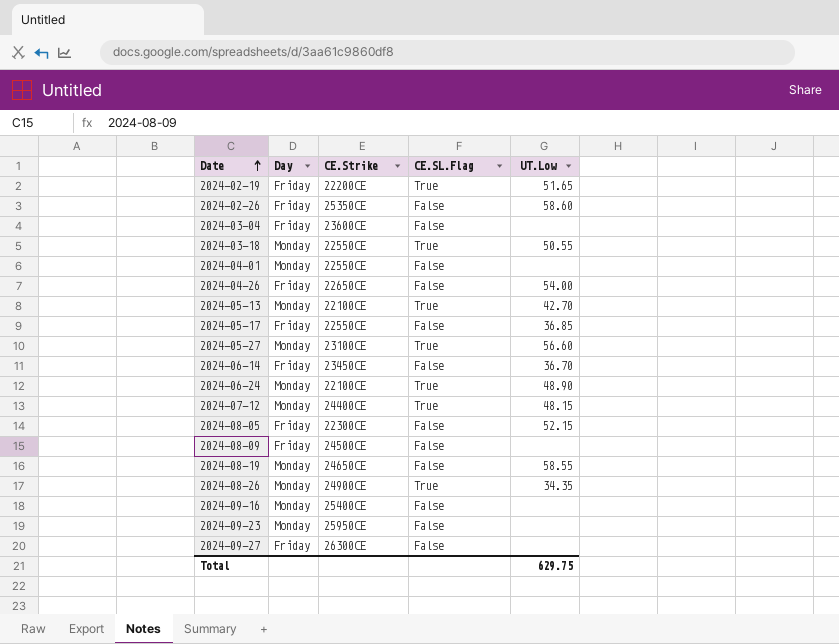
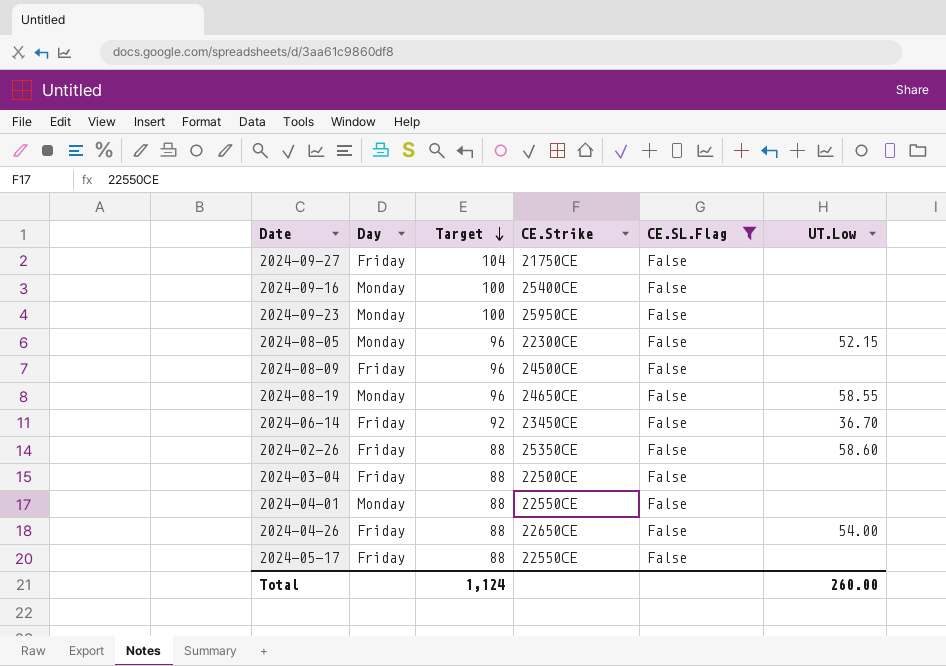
filter: none -> CE.SL.Flag = False
row order: Date ascending -> Target descending
column Target | position: none -> 3
2024-09-27 | CE.Strike: 26300CE -> 21750CE
2024-08-05 | Day: Friday -> Monday
2024-03-04 | CE.Strike: 23600CE -> 22500CE
2024-05-17 | UT.Low: 36.85 -> none
Total | UT.Low: 629.75 -> 260.00

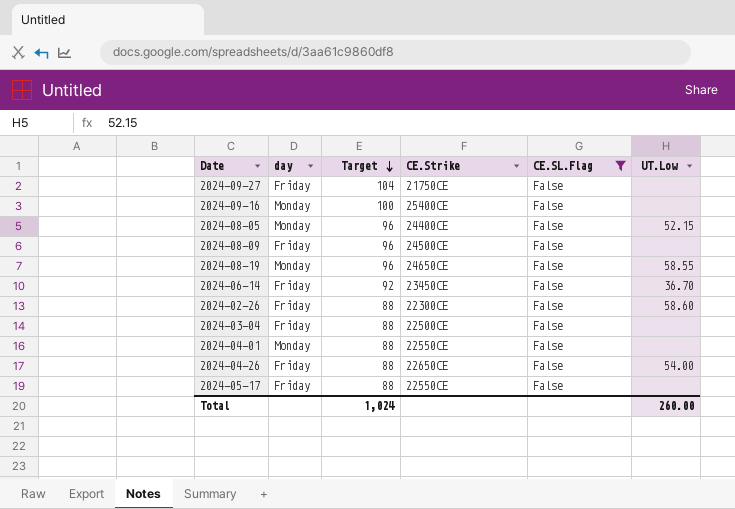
column name: Day -> day
row 2024-09-23: Monday | 100 | 25950CE | False | none -> none
2024-08-05 | CE.Strike: 22300CE -> 24400CE
2024-02-26 | CE.Strike: 25350CE -> 22300CE
Total | Target: 1,124 -> 1,024

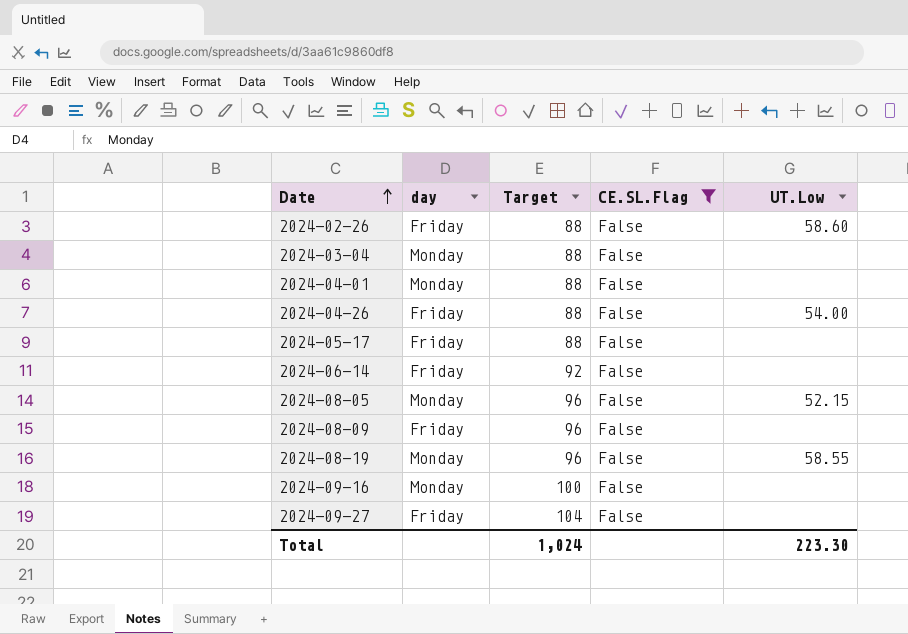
row order: Target descending -> Date ascending
column CE.Strike | position: 4 -> none
2024-03-04 | day: Friday -> Monday
2024-06-14 | UT.Low: 36.70 -> none
Total | UT.Low: 260.00 -> 223.30

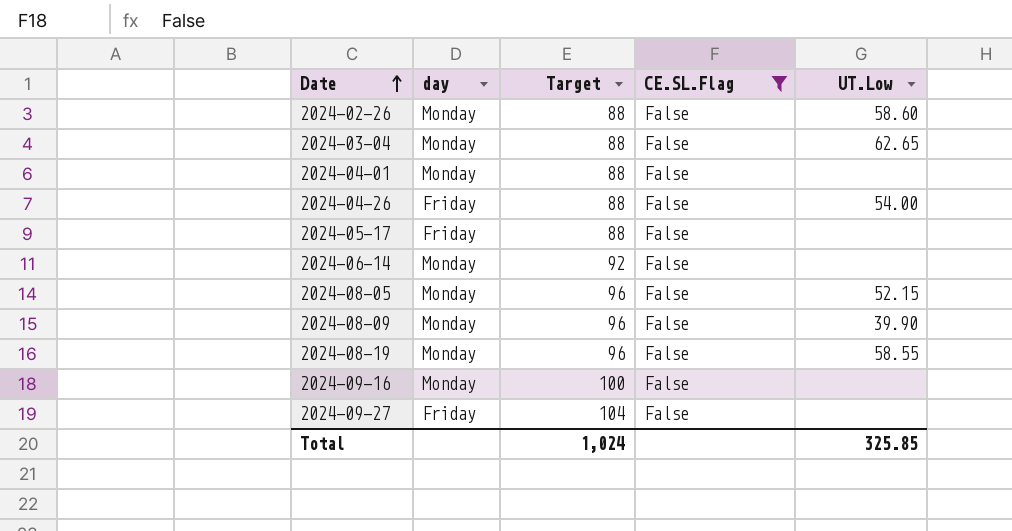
2024-02-26 | day: Friday -> Monday
2024-03-04 | UT.Low: none -> 62.65
2024-06-14 | day: Friday -> Monday
2024-08-09 | day: Friday -> Monday
2024-08-09 | UT.Low: none -> 39.90
Total | UT.Low: 223.30 -> 325.85

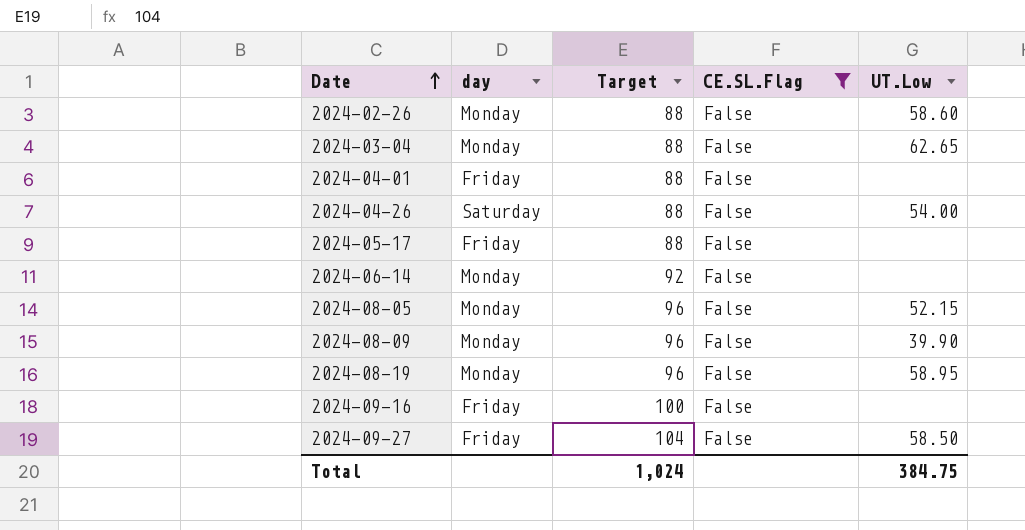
2024-04-01 | day: Monday -> Friday
2024-04-26 | day: Friday -> Saturday
2024-08-19 | UT.Low: 58.55 -> 58.95
2024-09-16 | day: Monday -> Friday
2024-09-27 | UT.Low: none -> 58.50
Total | UT.Low: 325.85 -> 384.75

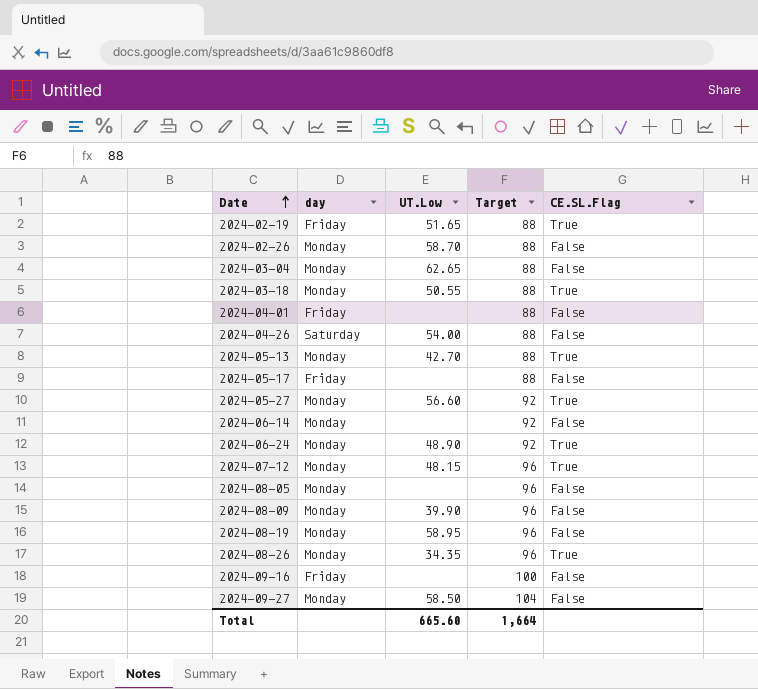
filter: CE.SL.Flag = False -> none
column UT.Low | position: 5 -> 3
2024-02-26 | UT.Low: 58.60 -> 58.70
2024-08-05 | UT.Low: 52.15 -> none
2024-09-27 | day: Friday -> Monday
Total | UT.Low: 384.75 -> 665.60
Total | Target: 1,024 -> 1,664

